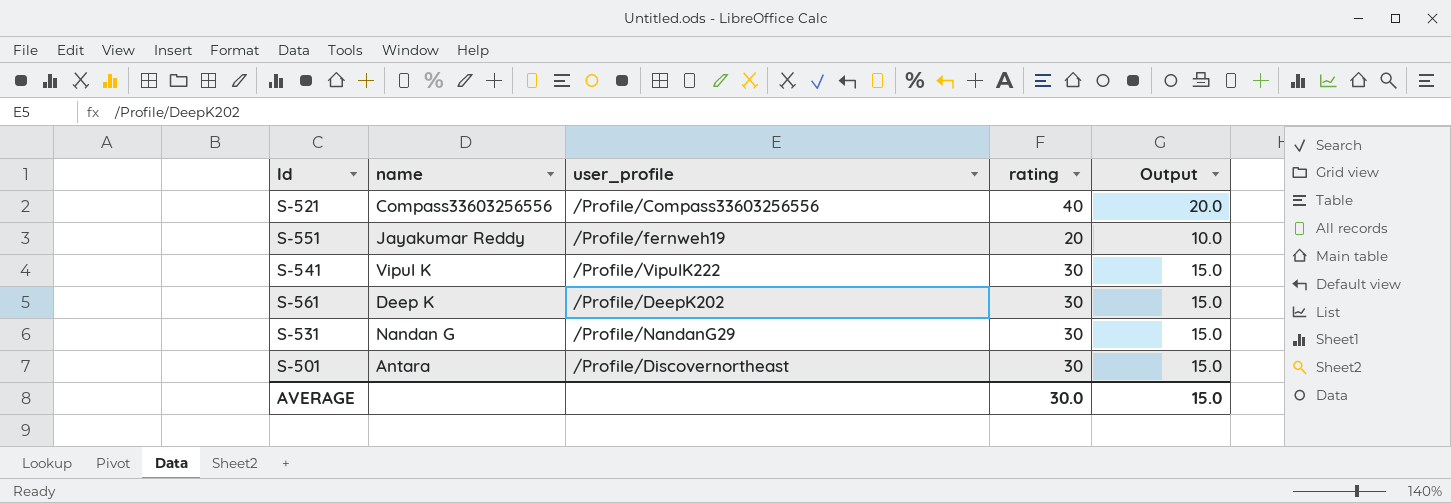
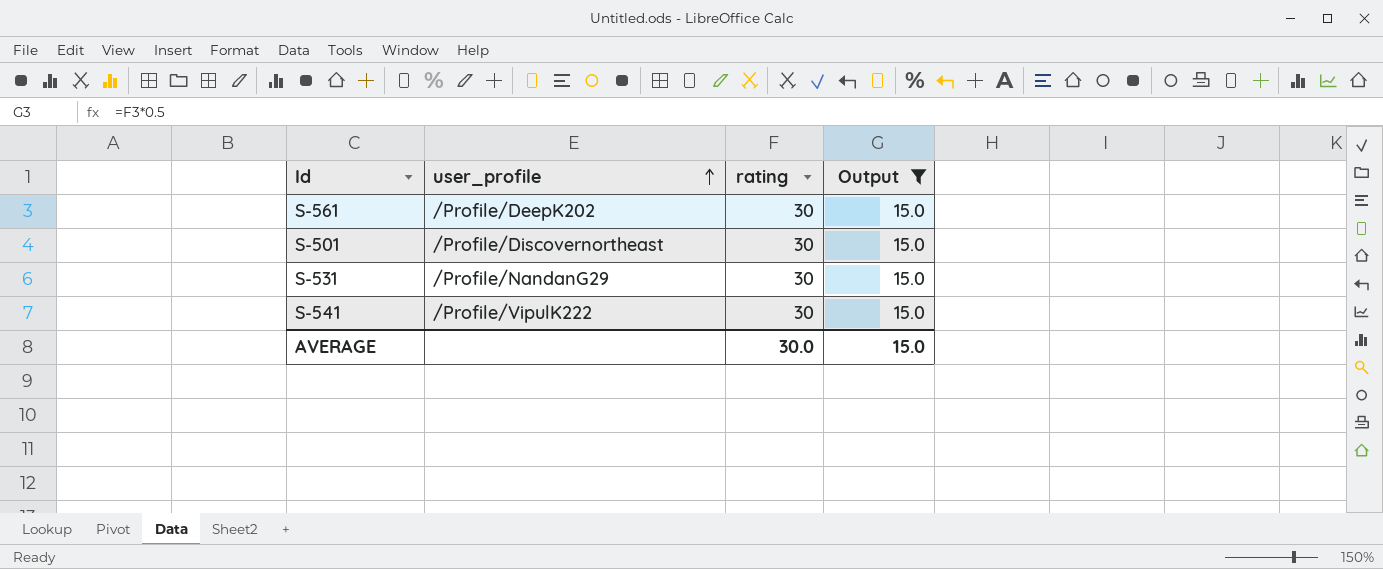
filter: none -> Output = 15.0
row order: none -> user_profile ascending
column name | position: 2 -> none

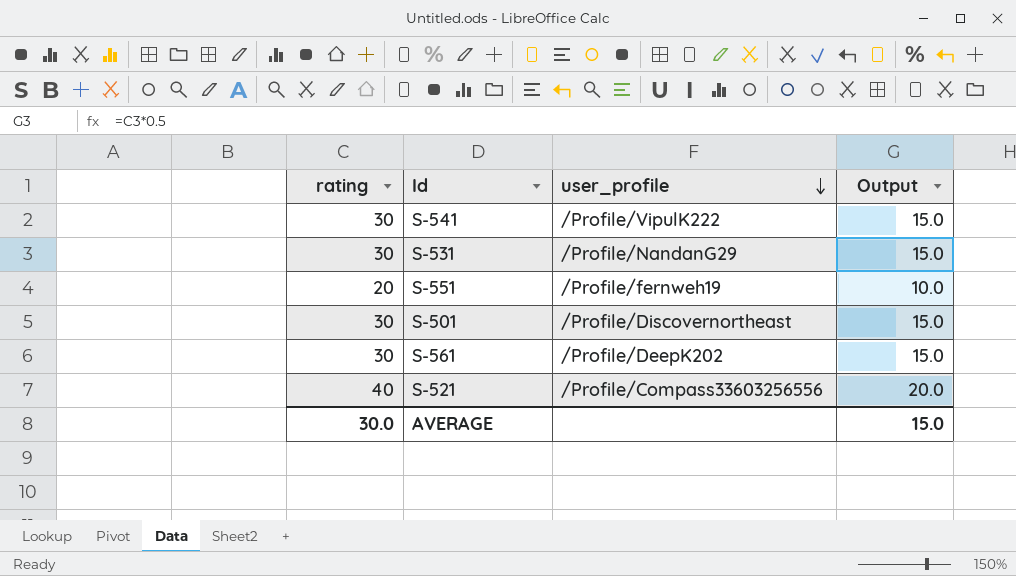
filter: Output = 15.0 -> none
row order: user_profile ascending -> user_profile descending
column rating | position: 3 -> 1

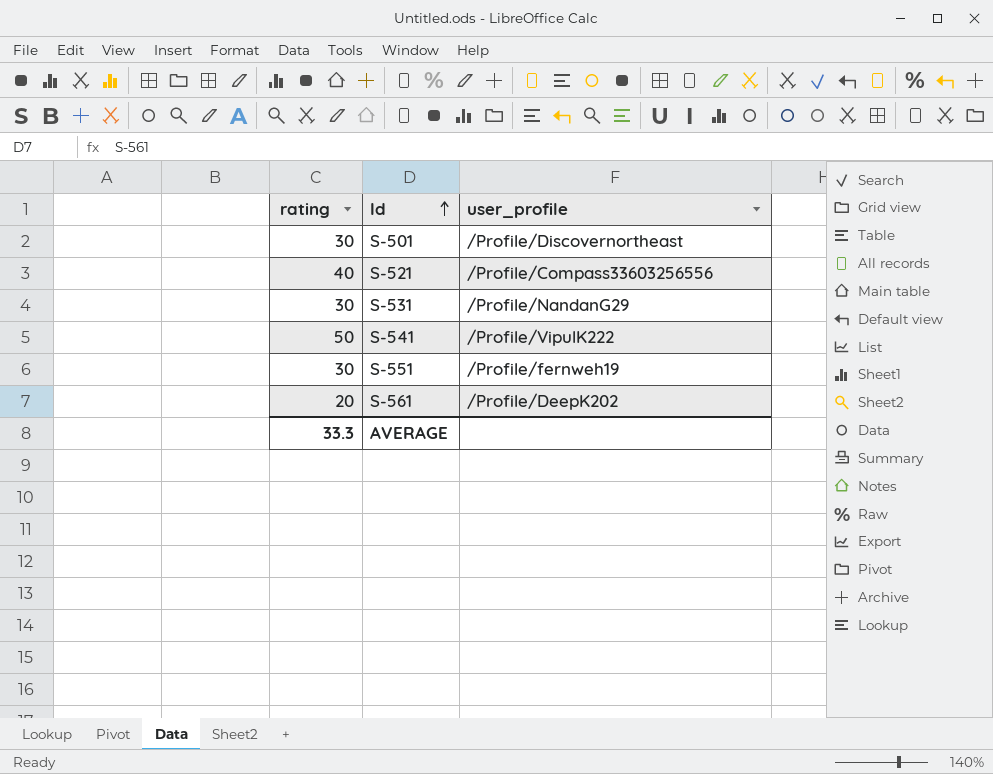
row order: user_profile descending -> Id ascending
column Output | formula: [rating] * 0.5 -> none
S-541 | rating: 30 -> 50
S-551 | rating: 20 -> 30
S-561 | rating: 30 -> 20
AVERAGE | rating: 30.0 -> 33.3

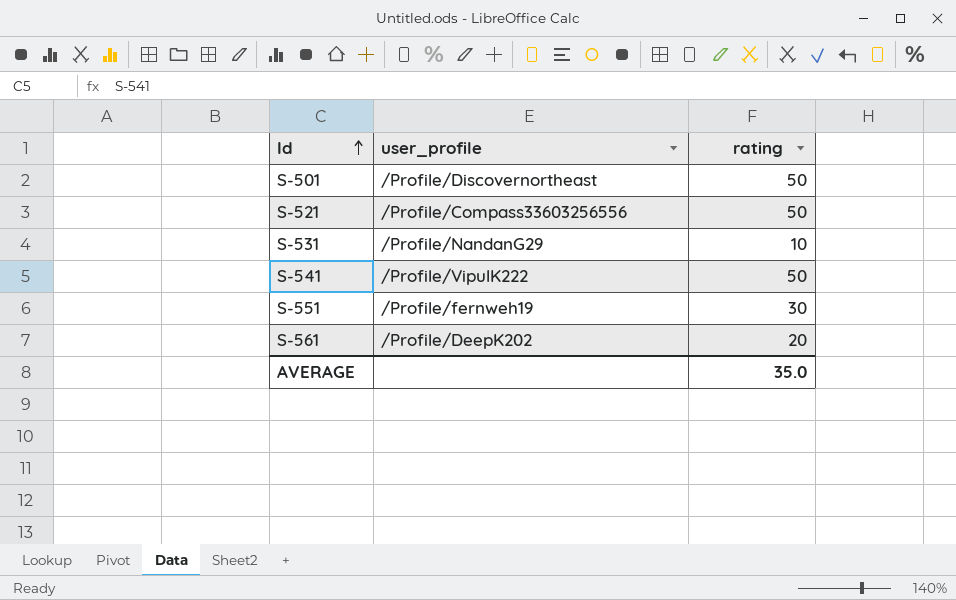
column rating | position: 1 -> 3
S-501 | rating: 30 -> 50
S-521 | rating: 40 -> 50
S-531 | rating: 30 -> 10
AVERAGE | rating: 33.3 -> 35.0

